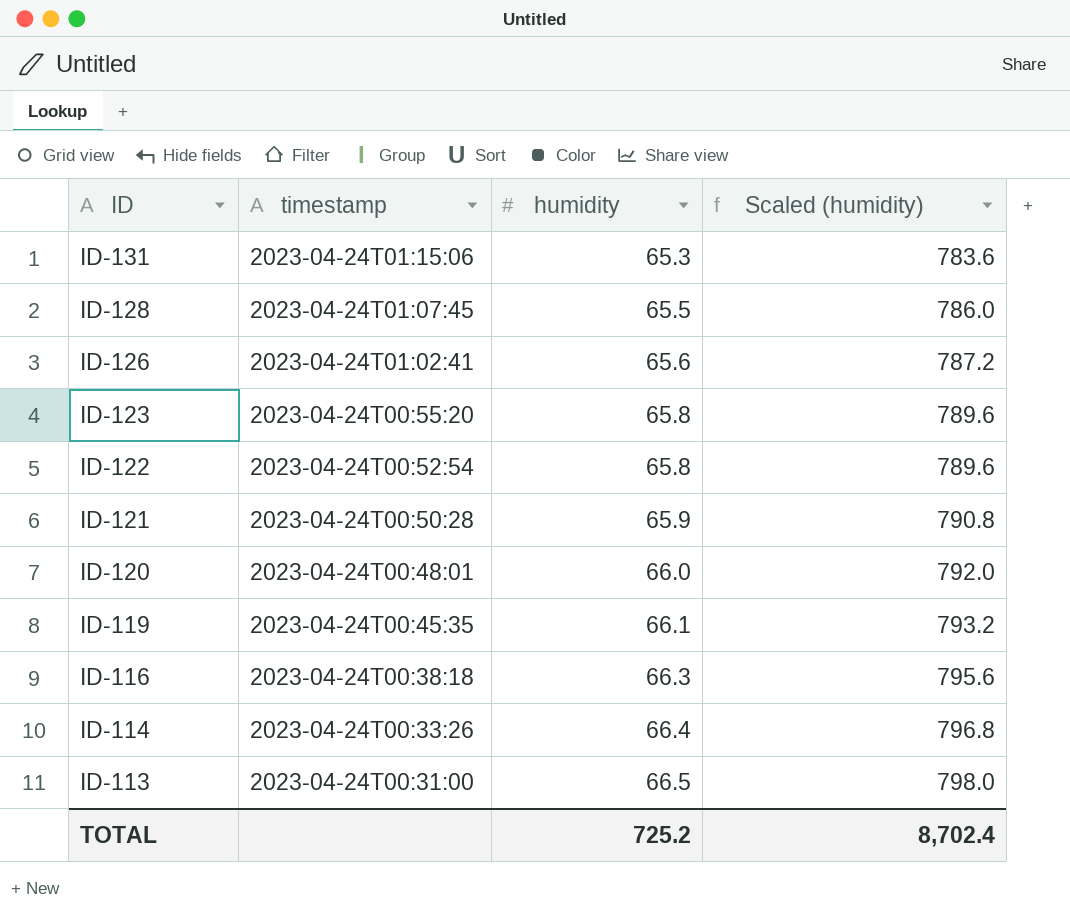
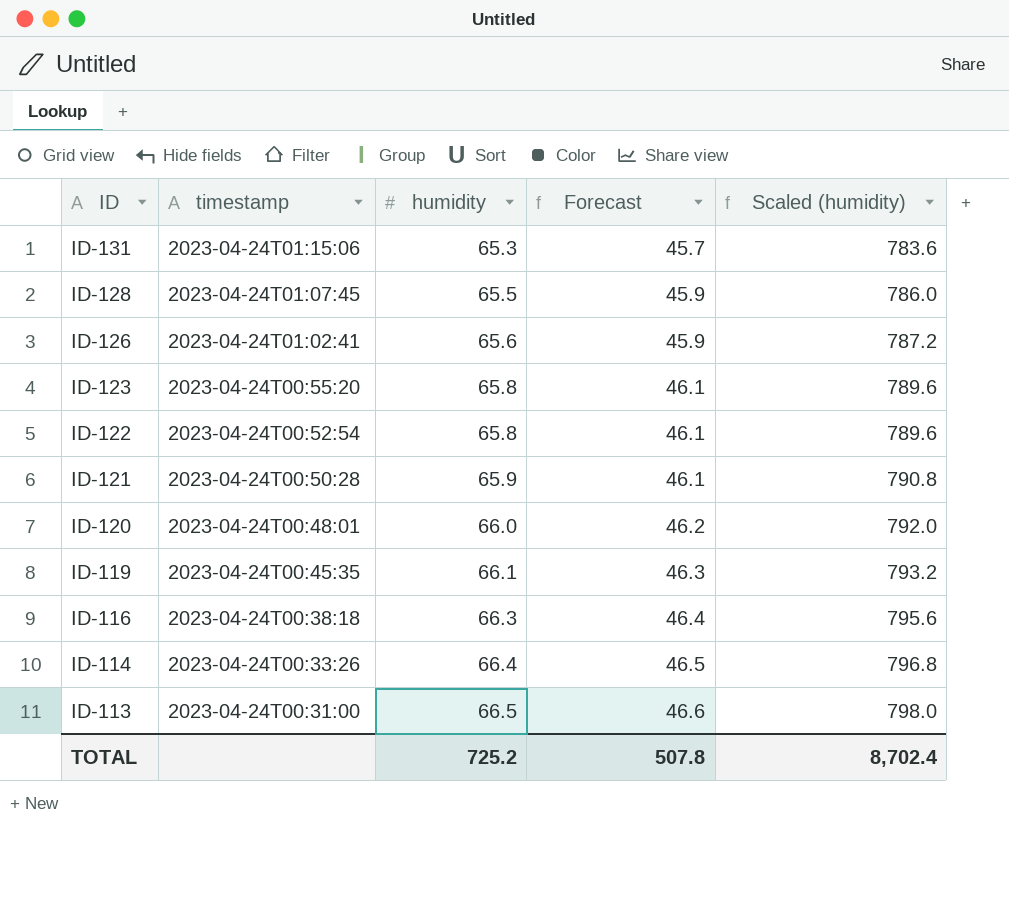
column Forecast | formula: none -> [humidity] * 0.7

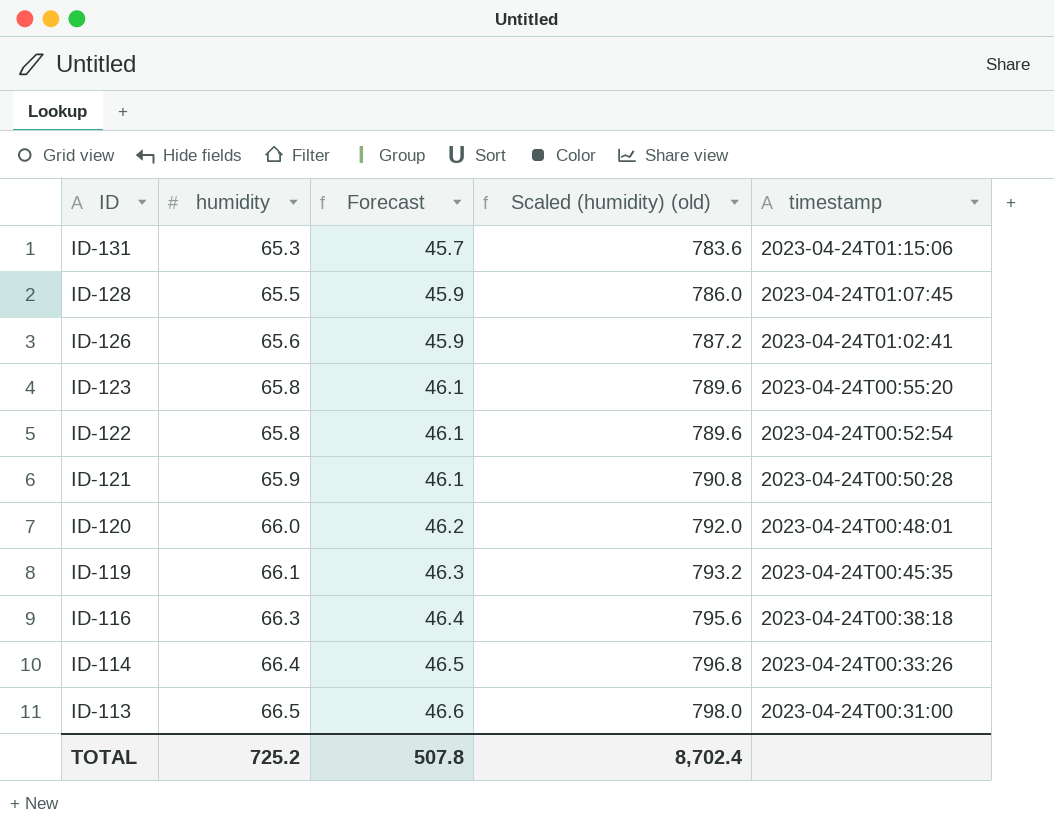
column name: Scaled (humidity) -> Scaled (humidity) (old)
column timestamp | position: 2 -> 5

